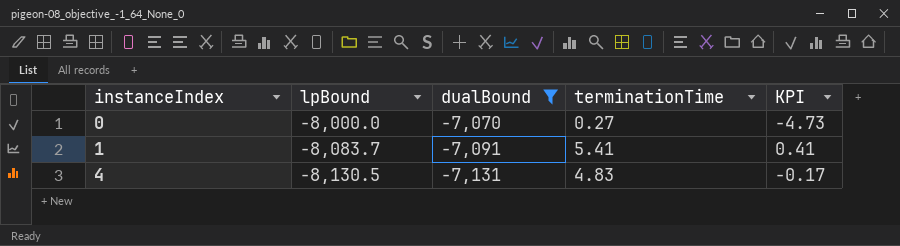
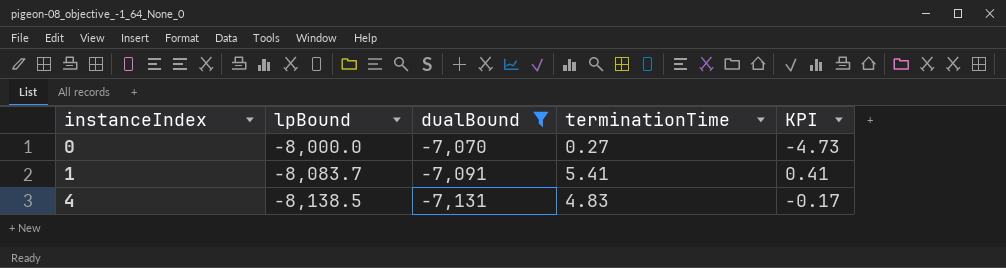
4 | lpBound: -8,130.5 -> -8,138.5

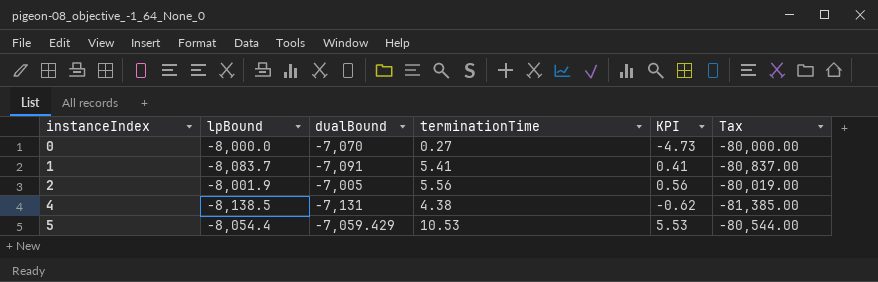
filter: dualBound <= -7,070 -> none
column Tax | formula: none -> [lpBound] * 10
4 | terminationTime: 4.83 -> 4.38
4 | KPI: -0.17 -> -0.62

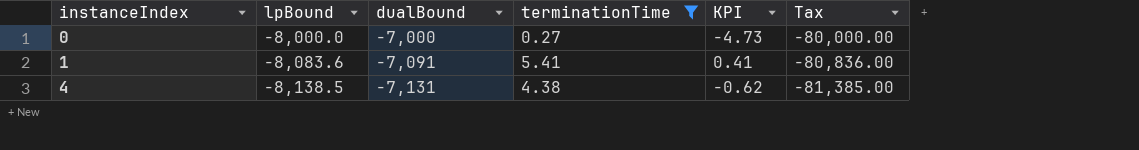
filter: none -> terminationTime <= 5.41
0 | dualBound: -7,070 -> -7,000
1 | lpBound: -8,083.7 -> -8,083.6
1 | Tax: -80,837.00 -> -80,836.00

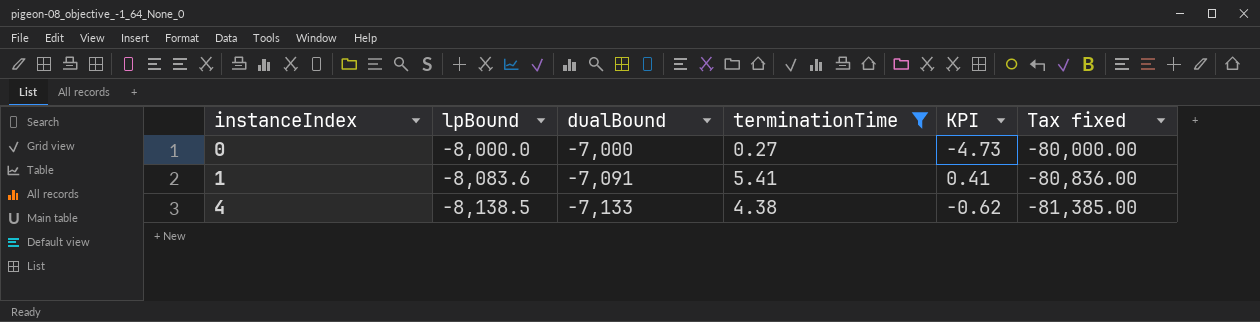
column name: Tax -> Tax fixed
4 | dualBound: -7,131 -> -7,133

